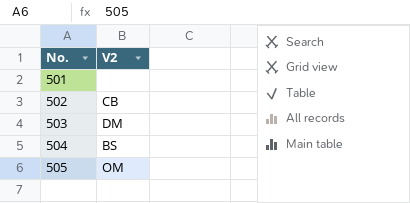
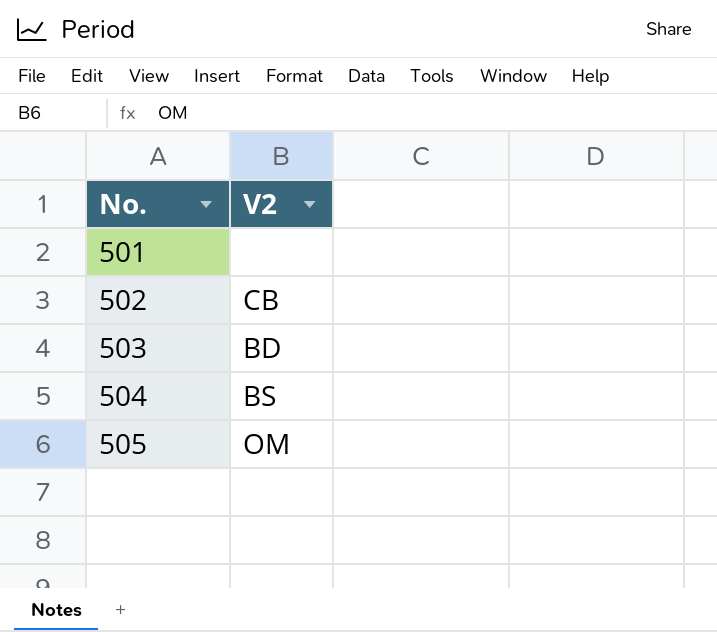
503 | V2: DM -> BD

